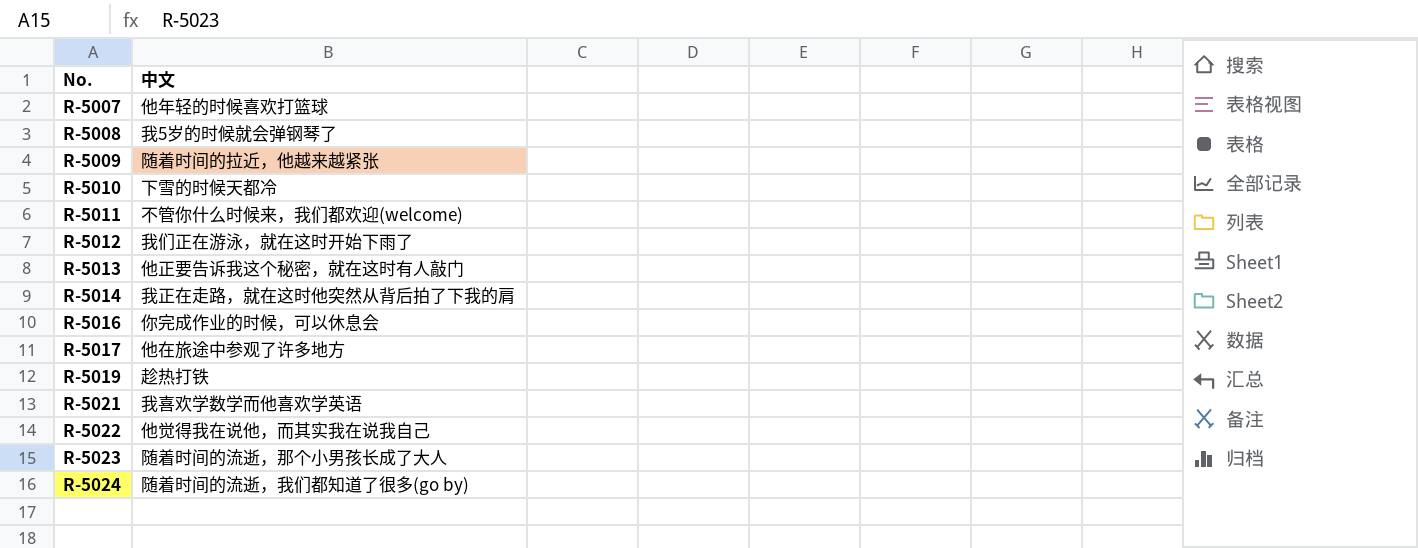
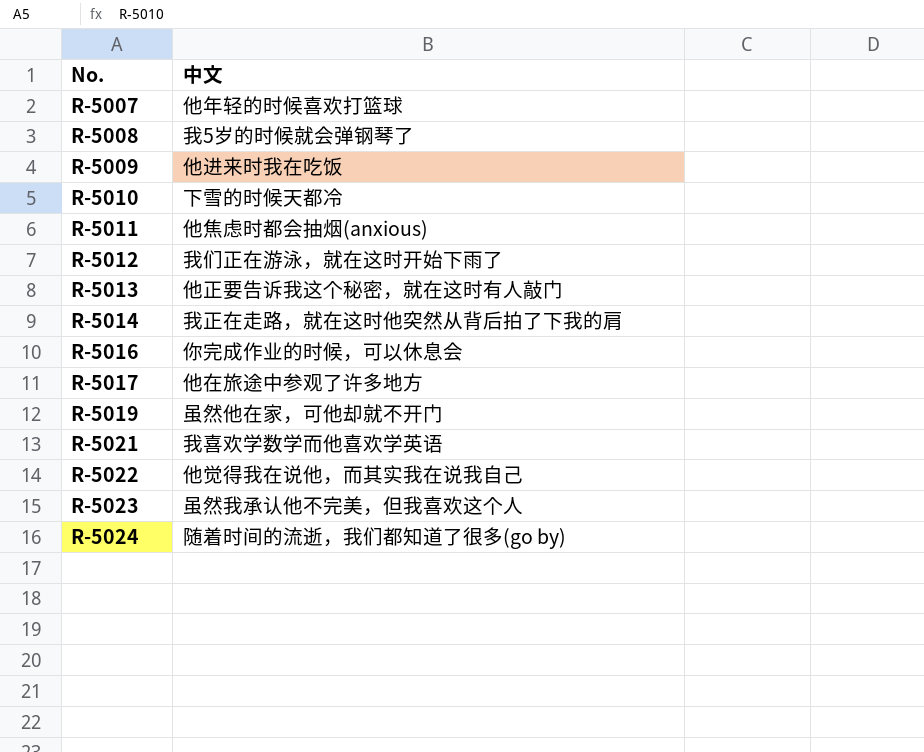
R-5009 | 中文: 随着时间的拉近，他越来越紧张 -> 他进来时我在吃饭
R-5011 | 中文: 不管你什么时候来，我们都欢迎(welcome) -> 他焦虑时都会抽烟(anxious)
R-5019 | 中文: 趁热打铁 -> 虽然他在家，可他却就不开门
R-5023 | 中文: 随着时间的流逝，那个小男孩长成了大人 -> 虽然我承认他不完美，但我喜欢这个人

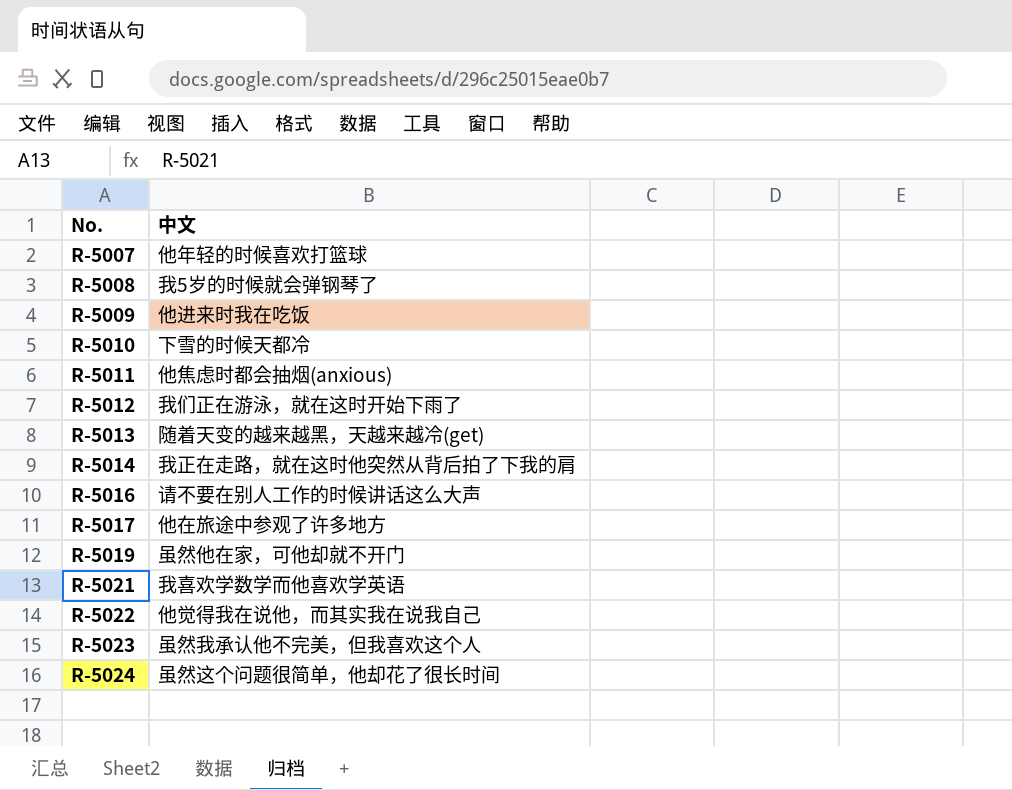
R-5013 | 中文: 他正要告诉我这个秘密，就在这时有人敲门 -> 随着天变的越来越黑，天越来越冷(get)
R-5016 | 中文: 你完成作业的时候，可以休息会 -> 请不要在别人工作的时候讲话这么大声
R-5024 | 中文: 随着时间的流逝，我们都知道了很多(go by) -> 虽然这个问题很简单，他却花了很长时间

